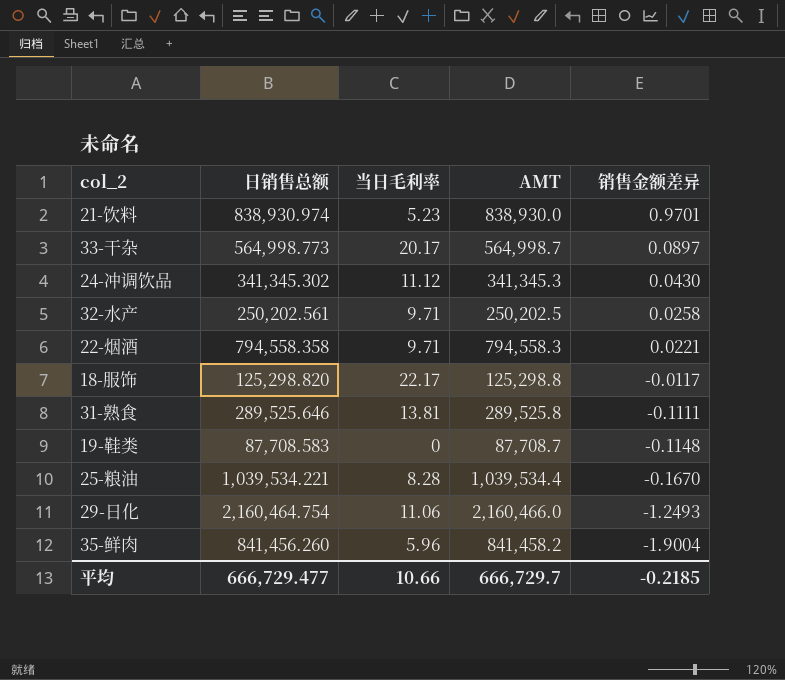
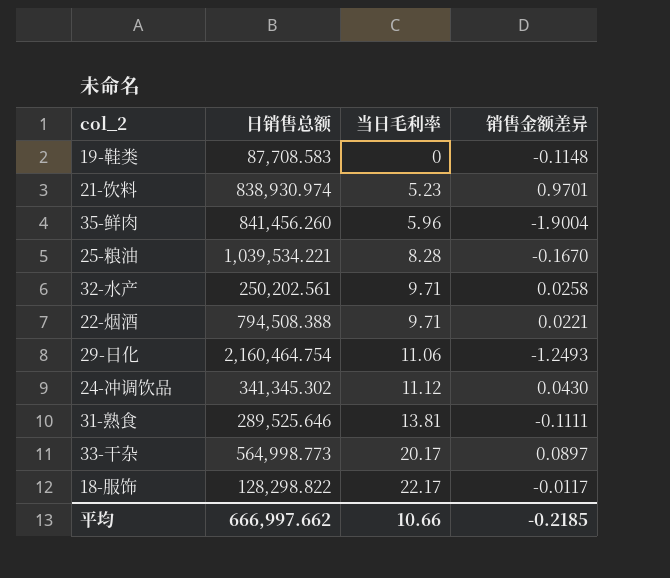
row order: 销售金额差异 descending -> 当日毛利率 ascending
column AMT | formula: [日销售总额] - [销售金额差异] -> none
22-烟酒 | 日销售总额: 794,558.358 -> 794,508.388
18-服饰 | 日销售总额: 125,298.820 -> 128,298.822
平均 | 日销售总额: 666,729.477 -> 666,997.662

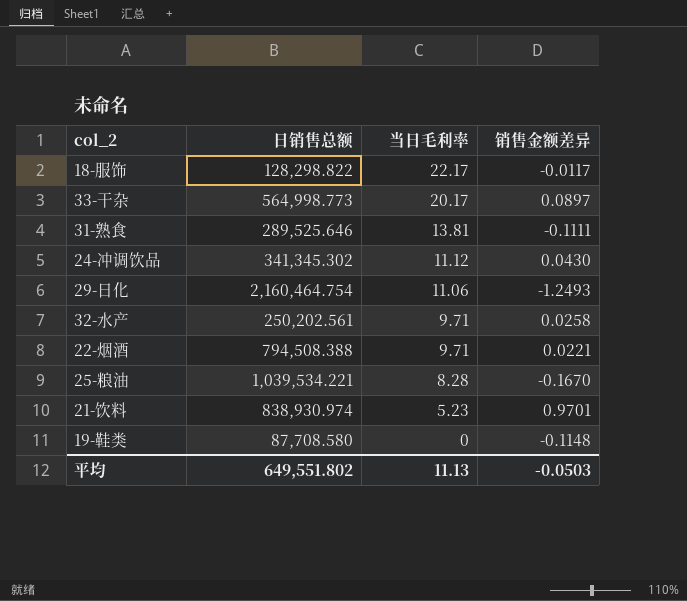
row order: 当日毛利率 ascending -> 当日毛利率 descending
row 35-鲜肉: 841,456.260 | 5.96 | -1.9004 -> none
19-鞋类 | 日销售总额: 87,708.583 -> 87,708.580
平均 | 日销售总额: 666,997.662 -> 649,551.802
平均 | 当日毛利率: 10.66 -> 11.13
平均 | 销售金额差异: -0.2185 -> -0.0503

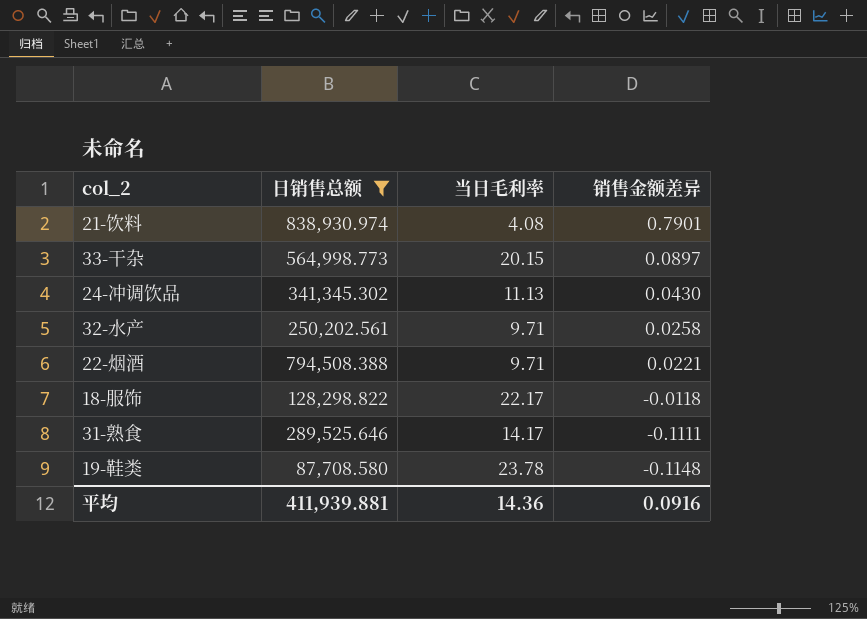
filter: none -> 日销售总额 <= 838,930.974
row order: 当日毛利率 descending -> 销售金额差异 descending
21-饮料 | 当日毛利率: 5.23 -> 4.08
21-饮料 | 销售金额差异: 0.9701 -> 0.7901
33-干杂 | 当日毛利率: 20.17 -> 20.15
24-冲调饮品 | 当日毛利率: 11.12 -> 11.13
18-服饰 | 销售金额差异: -0.0117 -> -0.0118
31-熟食 | 当日毛利率: 13.81 -> 14.17
19-鞋类 | 当日毛利率: 0 -> 23.78
平均 | 日销售总额: 649,551.802 -> 411,939.881
平均 | 当日毛利率: 11.13 -> 14.36
平均 | 销售金额差异: -0.0503 -> 0.0916

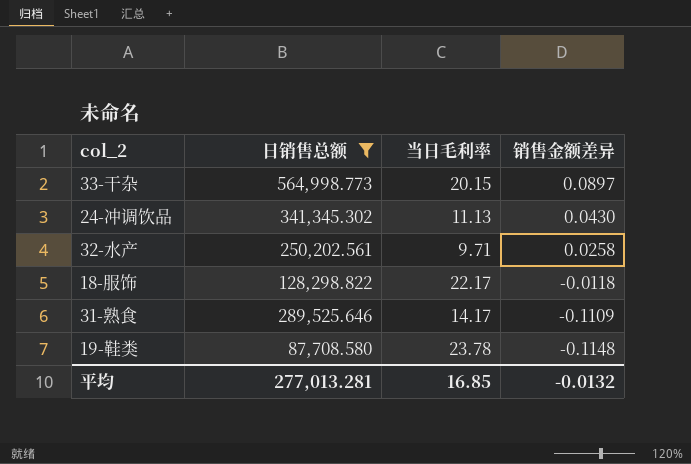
row 21-饮料: 838,930.974 | 4.08 | 0.7901 -> none
row 22-烟酒: 794,508.388 | 9.71 | 0.0221 -> none
31-熟食 | 销售金额差异: -0.1111 -> -0.1109
平均 | 日销售总额: 411,939.881 -> 277,013.281
平均 | 当日毛利率: 14.36 -> 16.85
平均 | 销售金额差异: 0.0916 -> -0.0132

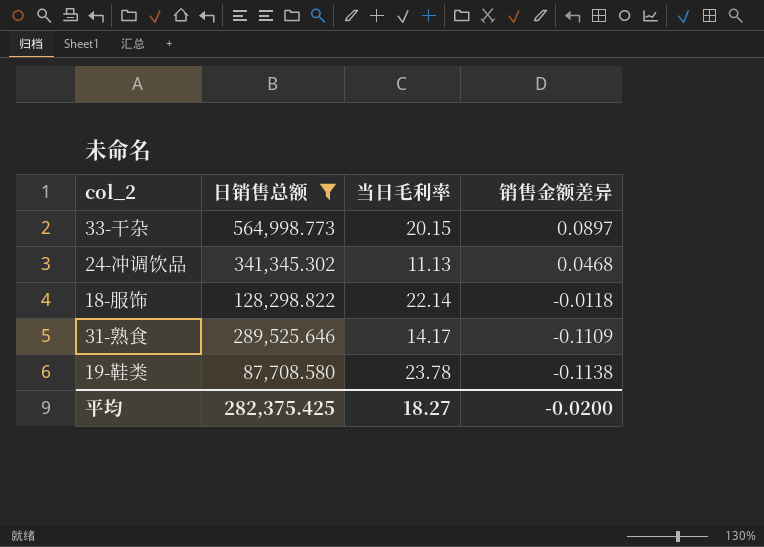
row 32-水产: 250,202.561 | 9.71 | 0.0258 -> none
24-冲调饮品 | 销售金额差异: 0.0430 -> 0.0468
18-服饰 | 当日毛利率: 22.17 -> 22.14
19-鞋类 | 销售金额差异: -0.1148 -> -0.1138
平均 | 日销售总额: 277,013.281 -> 282,375.425
平均 | 当日毛利率: 16.85 -> 18.27
平均 | 销售金额差异: -0.0132 -> -0.0200

